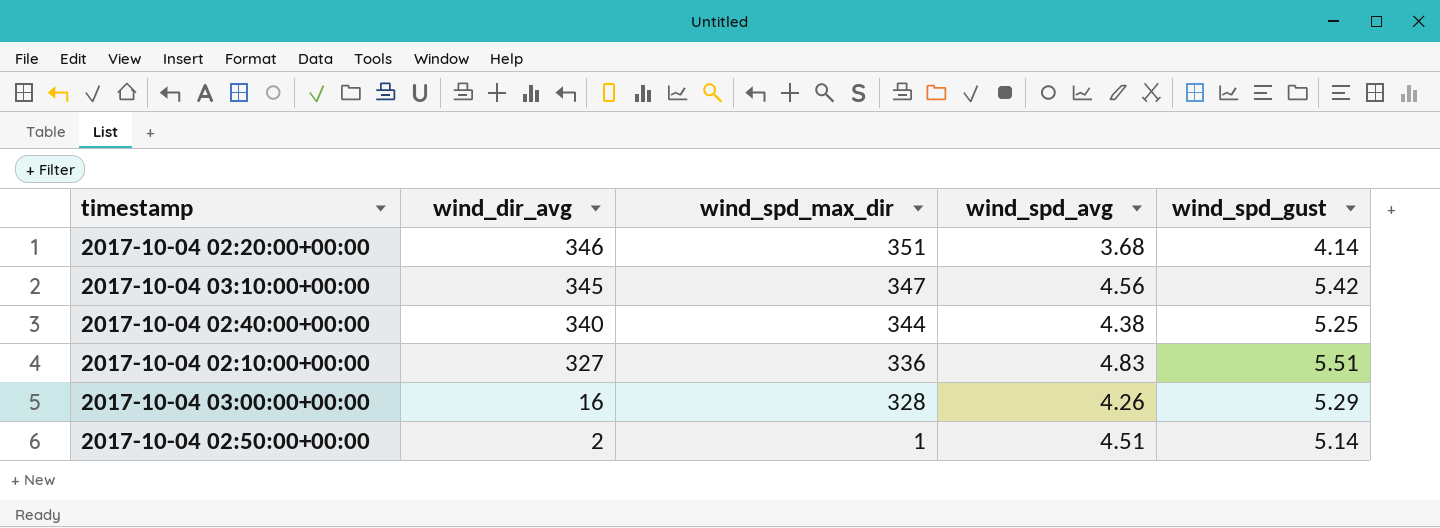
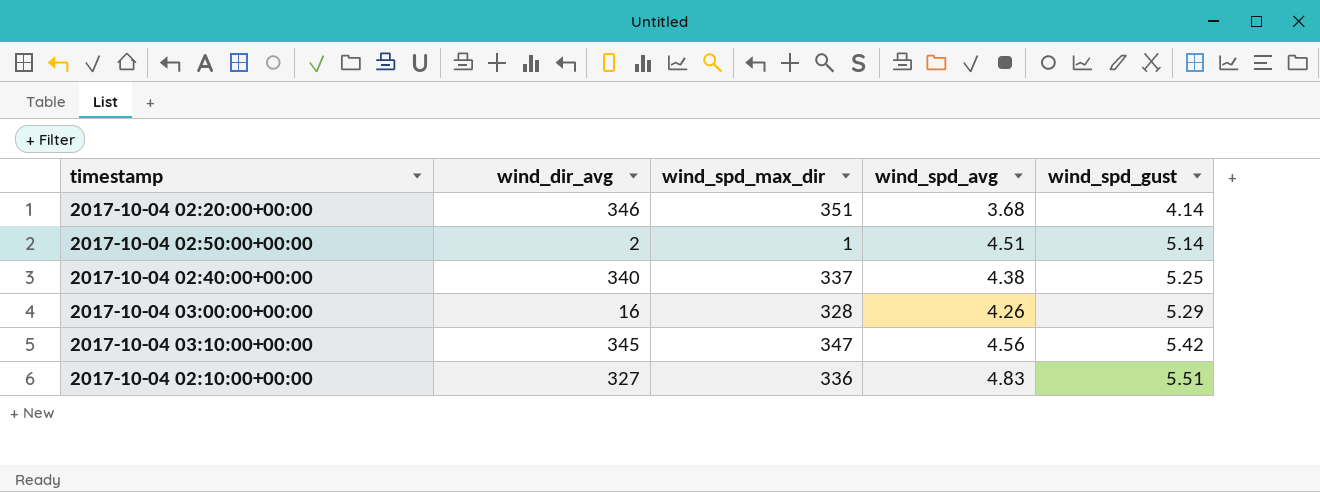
row order: wind_dir_avg descending -> wind_spd_gust ascending
2017-10-04 02:40:00+00:00 | wind_spd_max_dir: 344 -> 337

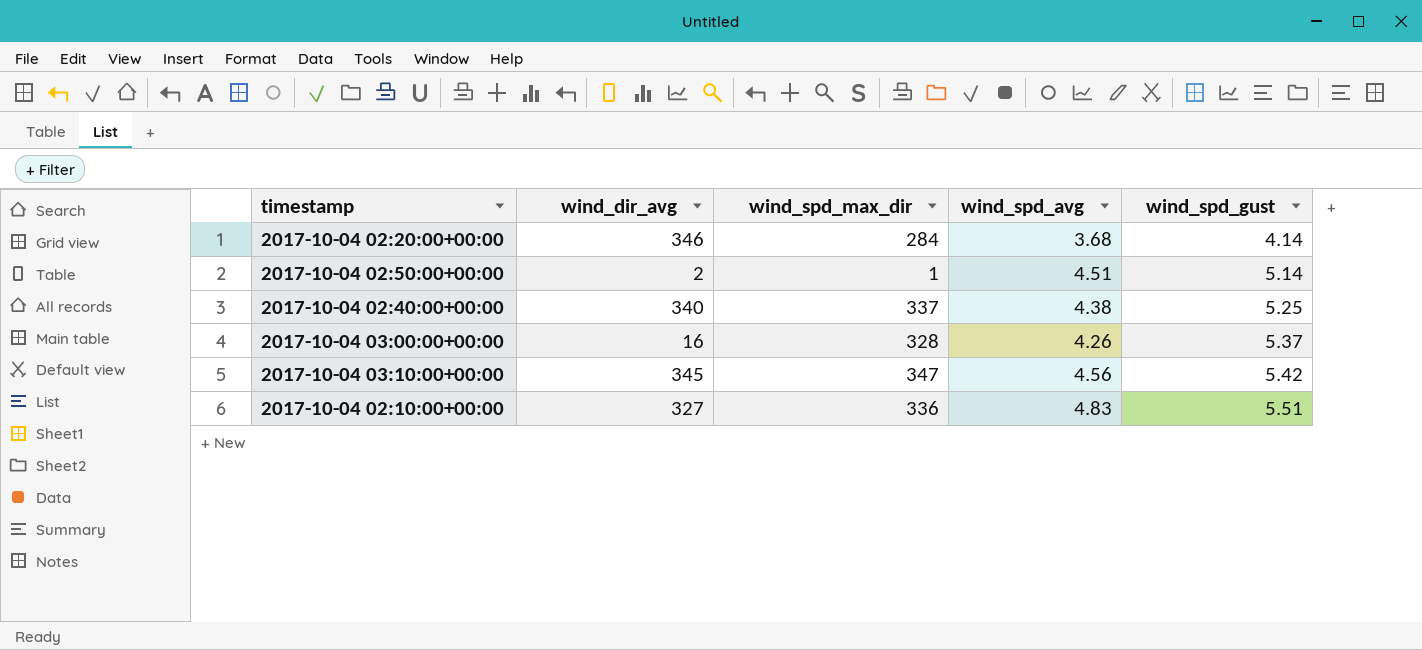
2017-10-04 02:20:00+00:00 | wind_spd_max_dir: 351 -> 284
2017-10-04 03:00:00+00:00 | wind_spd_gust: 5.29 -> 5.37

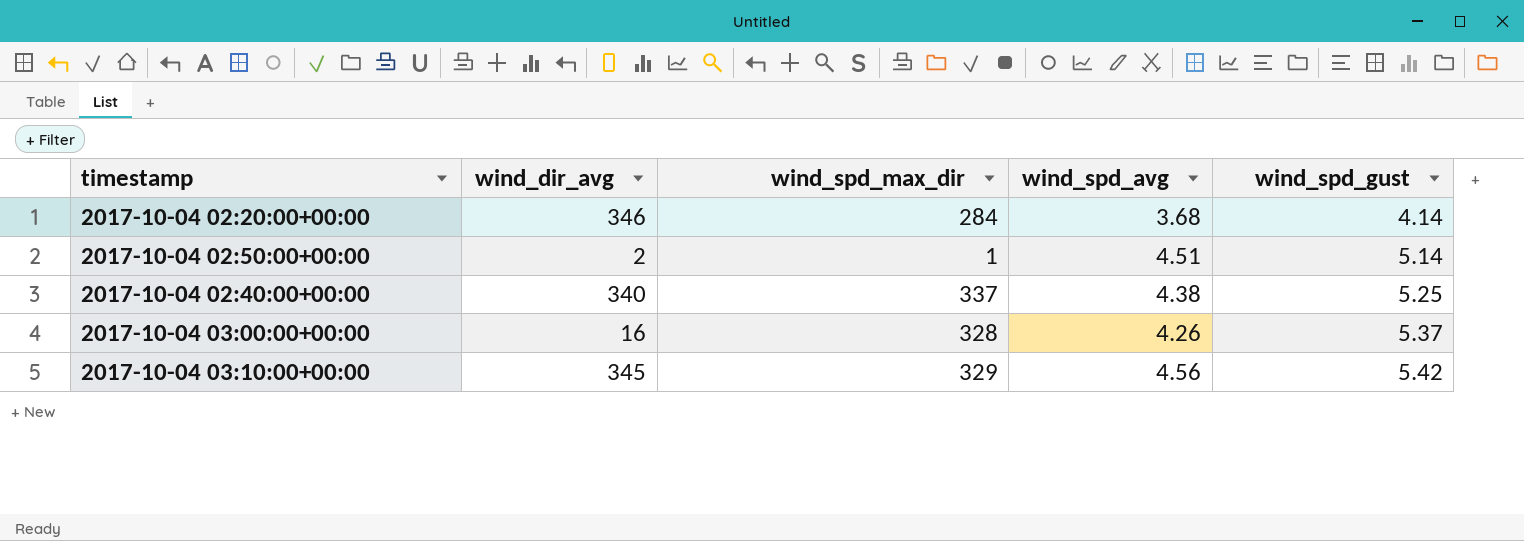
row 2017-10-04 02:10:00+00:00: 327 | 336 | 4.83 | 5.51 -> none
2017-10-04 03:10:00+00:00 | wind_spd_max_dir: 347 -> 329

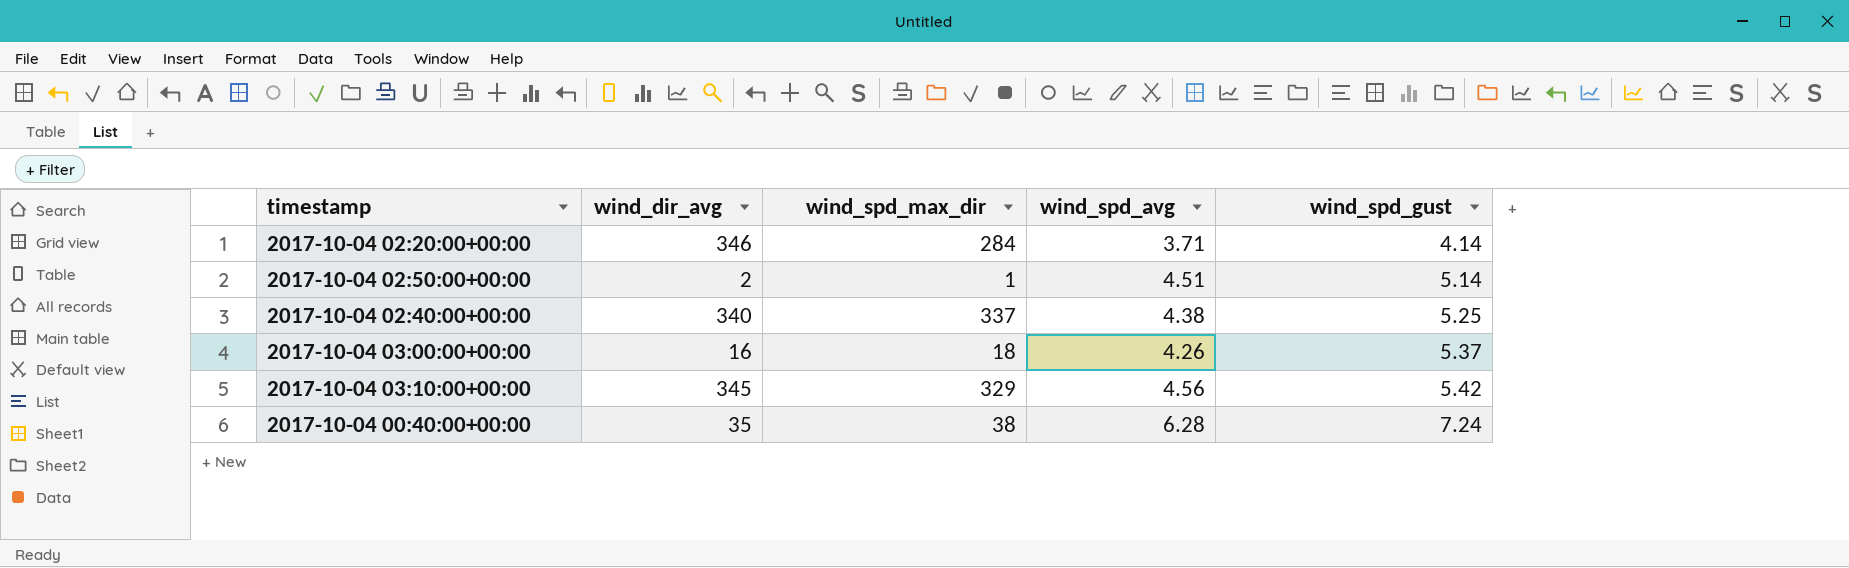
2017-10-04 02:20:00+00:00 | wind_spd_avg: 3.68 -> 3.71
2017-10-04 03:00:00+00:00 | wind_spd_max_dir: 328 -> 18
row 2017-10-04 00:40:00+00:00: none -> 35 | 38 | 6.28 | 7.24

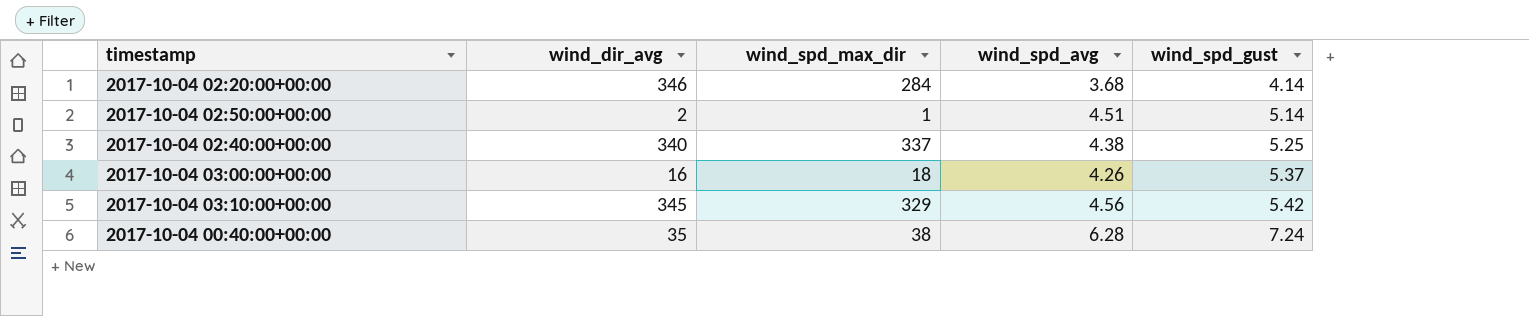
2017-10-04 02:20:00+00:00 | wind_spd_avg: 3.71 -> 3.68

